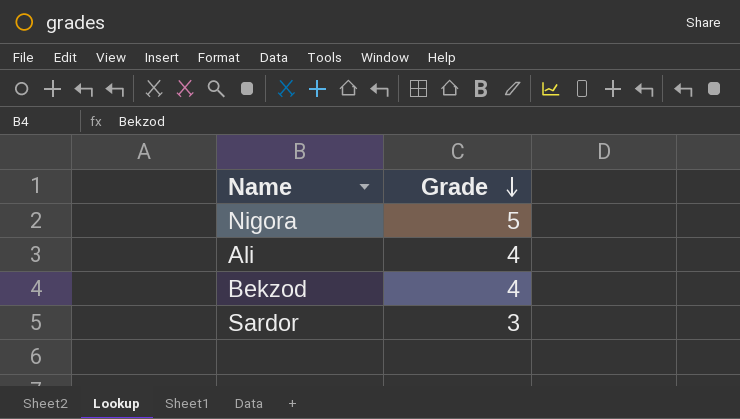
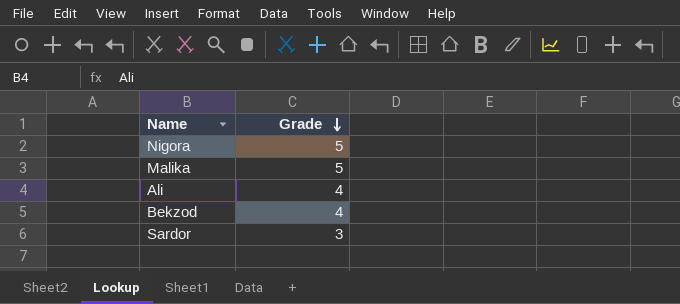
row Malika: none -> 5

